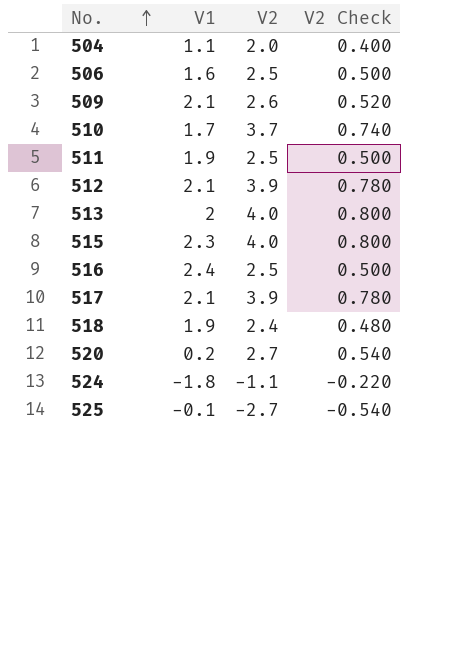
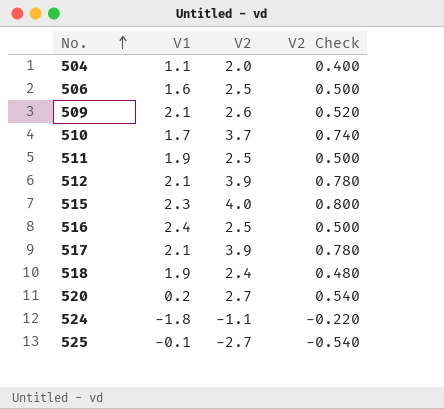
row 513: 2 | 4.0 | 0.800 -> none

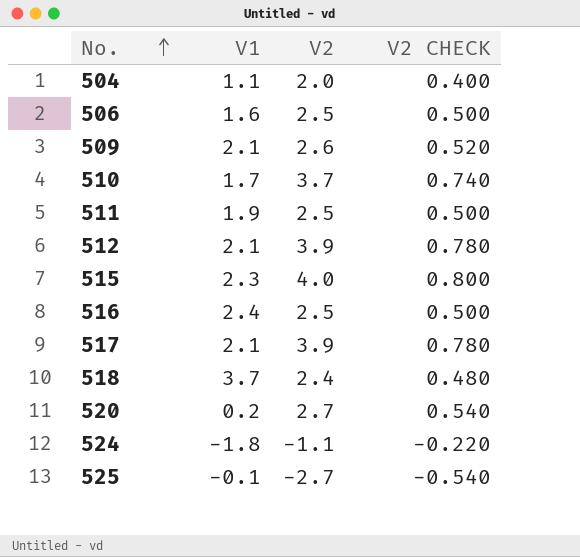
column name: V2 Check -> V2 CHECK
518 | V1: 1.9 -> 3.7

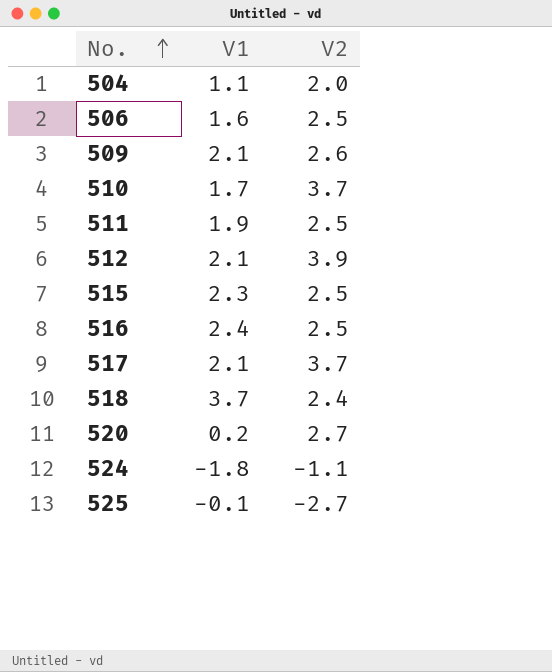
column V2 CHECK | formula: [V2] * 0.2 -> none
515 | V2: 4.0 -> 2.5
517 | V2: 3.9 -> 3.7

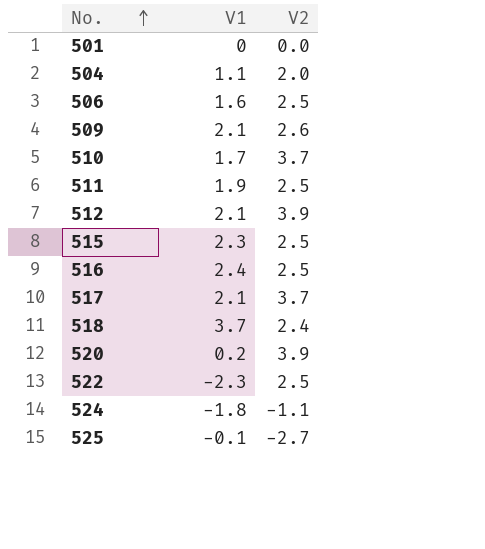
row 501: none -> 0 | 0.0
520 | V2: 2.7 -> 3.9
row 522: none -> -2.3 | 2.5

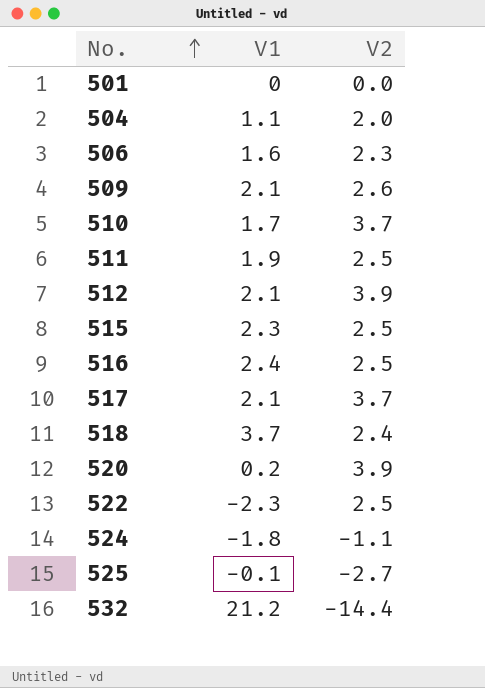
506 | V2: 2.5 -> 2.3
row 532: none -> 21.2 | -14.4

